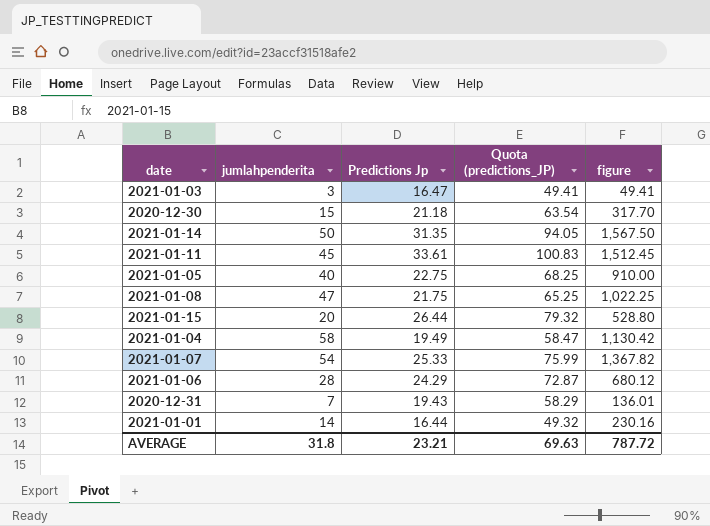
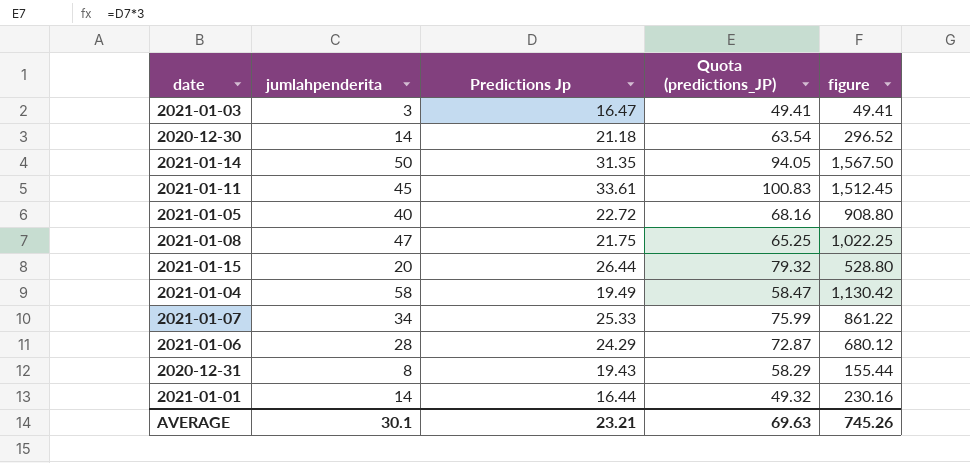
2020-12-30 | jumlahpenderita: 15 -> 14
2020-12-30 | figure: 317.70 -> 296.52
2021-01-05 | Predictions Jp: 22.75 -> 22.72
2021-01-05 | Quota (predictions_JP): 68.25 -> 68.16
2021-01-05 | figure: 910.00 -> 908.80
2021-01-07 | jumlahpenderita: 54 -> 34
2021-01-07 | figure: 1,367.82 -> 861.22
2020-12-31 | jumlahpenderita: 7 -> 8
2020-12-31 | figure: 136.01 -> 155.44
AVERAGE | jumlahpenderita: 31.8 -> 30.1
AVERAGE | figure: 787.72 -> 745.26

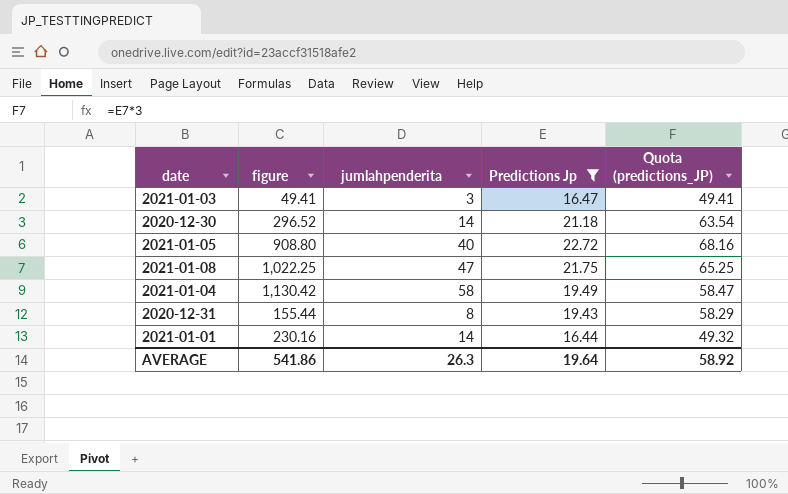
filter: none -> Predictions Jp <= 22.72
column figure | position: 5 -> 2
AVERAGE | figure: 745.26 -> 541.86
AVERAGE | jumlahpenderita: 30.1 -> 26.3
AVERAGE | Predictions Jp: 23.21 -> 19.64
AVERAGE | Quota (predictions_JP): 69.63 -> 58.92

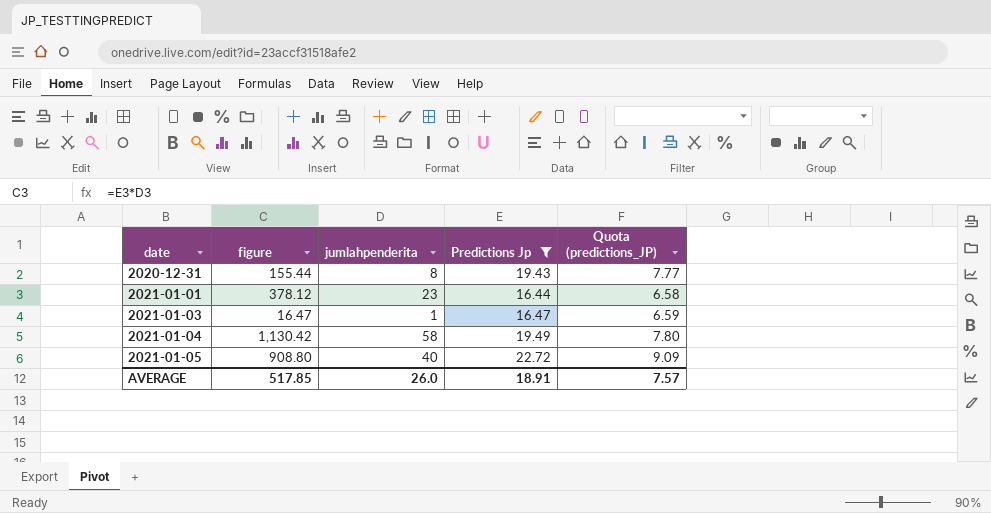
row order: none -> date ascending
column Quota (predictions_JP) | formula: [Predictions Jp] * 3 -> [Predictions Jp] * 0.4
row 2020-12-30: 296.52 | 14 | 21.18 | 63.54 -> none
row 2021-01-08: 1,022.25 | 47 | 21.75 | 65.25 -> none
2021-01-01 | figure: 230.16 -> 378.12
2021-01-01 | jumlahpenderita: 14 -> 23
2021-01-03 | figure: 49.41 -> 16.47
2021-01-03 | jumlahpenderita: 3 -> 1
AVERAGE | figure: 541.86 -> 517.85
AVERAGE | jumlahpenderita: 26.3 -> 26.0
AVERAGE | Predictions Jp: 19.64 -> 18.91
AVERAGE | Quota (predictions_JP): 58.92 -> 7.57

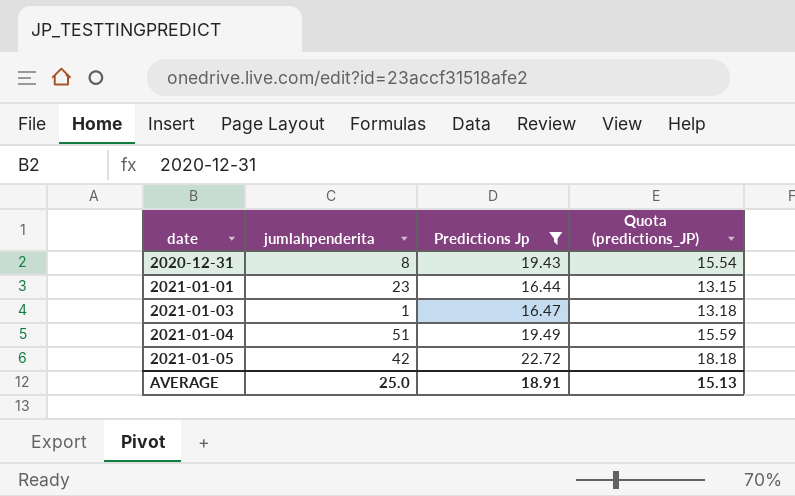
column figure | formula: [jumlahpenderita] * [Predictions Jp] -> none
column Quota (predictions_JP) | formula: [Predictions Jp] * 0.4 -> [Predictions Jp] * 0.8
2021-01-04 | jumlahpenderita: 58 -> 51
2021-01-05 | jumlahpenderita: 40 -> 42
AVERAGE | jumlahpenderita: 26.0 -> 25.0
AVERAGE | Quota (predictions_JP): 7.57 -> 15.13

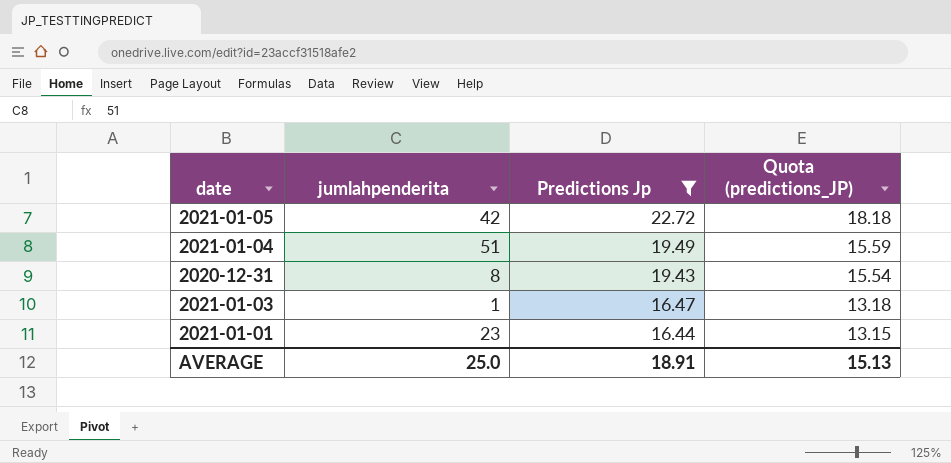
row order: date ascending -> Predictions Jp descending

